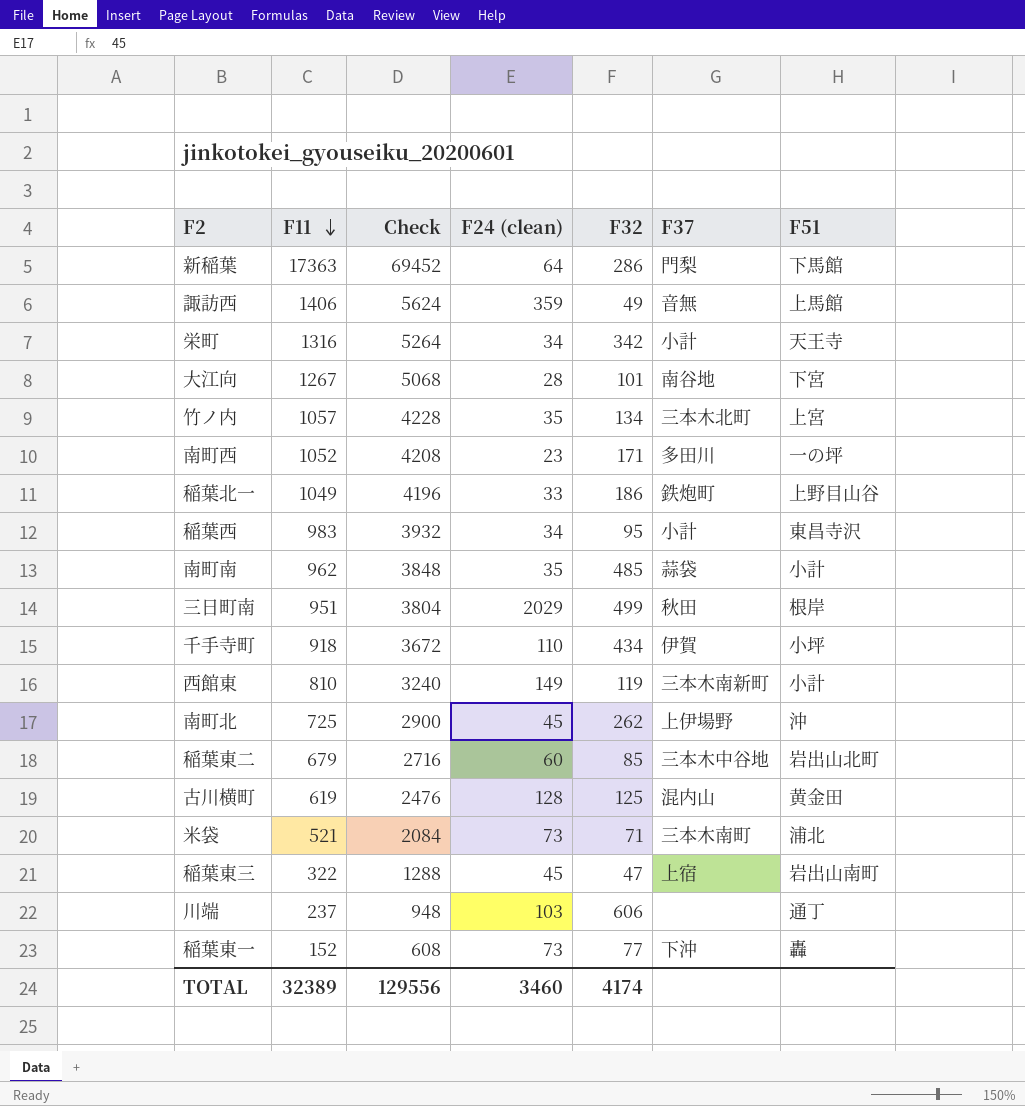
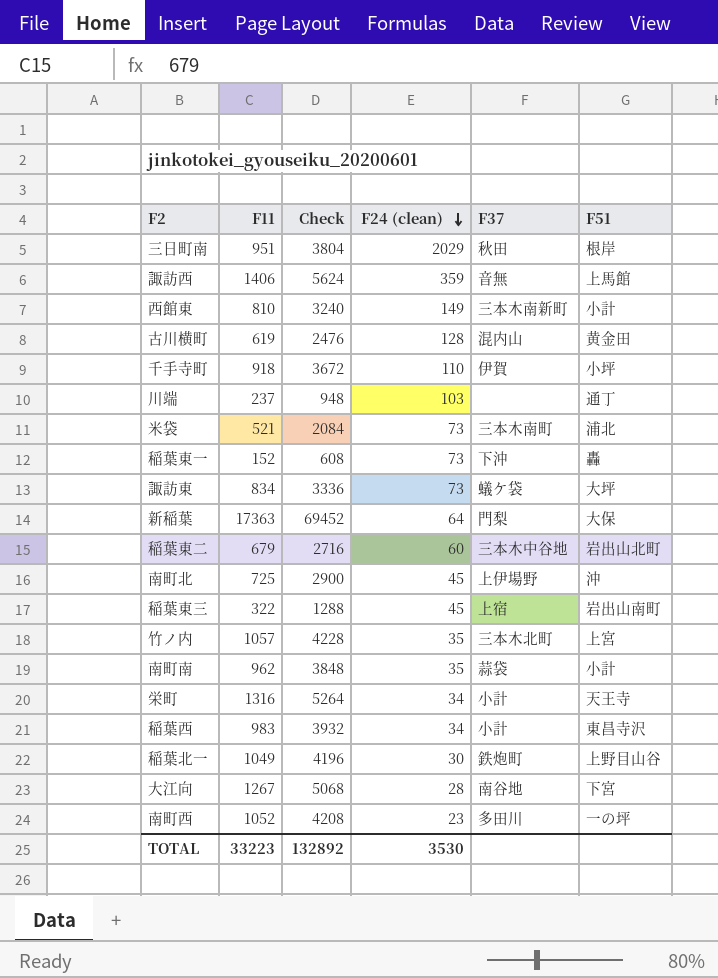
row order: F11 descending -> F24 (clean) descending
column F32 | position: 5 -> none
row 諏訪東: none -> 834 | 3336 | 73 | 蟻ケ袋 | 大坪
新稲葉 | F51: 下馬館 -> 大保
稲葉北一 | F24 (clean): 33 -> 30
TOTAL | F11: 32389 -> 33223
TOTAL | Check: 129556 -> 132892
TOTAL | F24 (clean): 3460 -> 3530

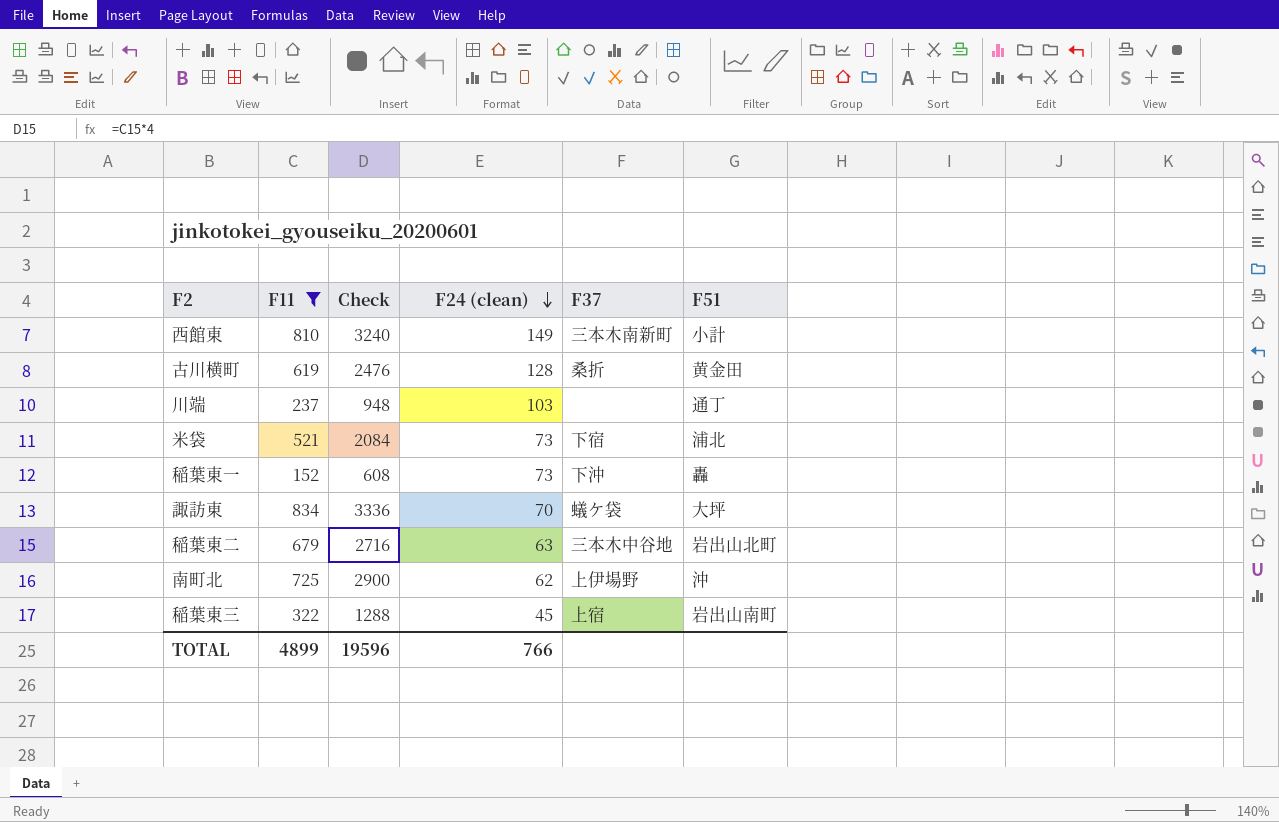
filter: none -> F11 <= 834
古川横町 | F37: 混内山 -> 桑折
米袋 | F37: 三本木南町 -> 下宿
諏訪東 | F24 (clean): 73 -> 70
稲葉東二 | F24 (clean): 60 -> 63
南町北 | F24 (clean): 45 -> 62
TOTAL | F11: 33223 -> 4899
TOTAL | Check: 132892 -> 19596
TOTAL | F24 (clean): 3530 -> 766

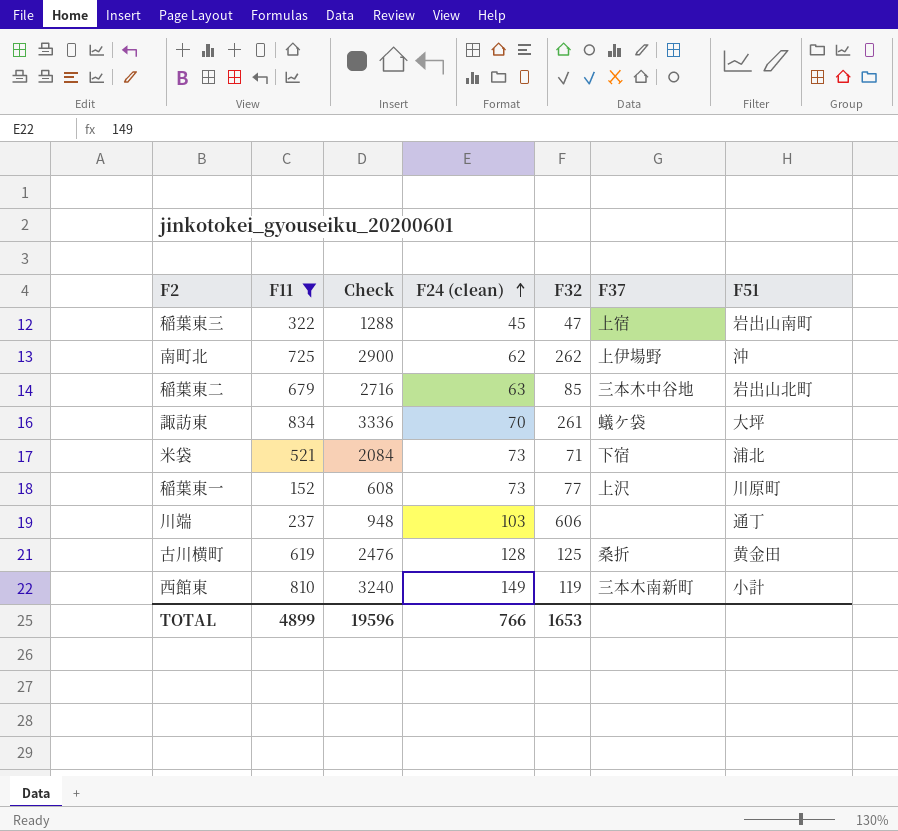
row order: F24 (clean) descending -> F24 (clean) ascending
column F32 | position: none -> 5
稲葉東一 | F37: 下沖 -> 上沢
稲葉東一 | F51: 轟 -> 川原町

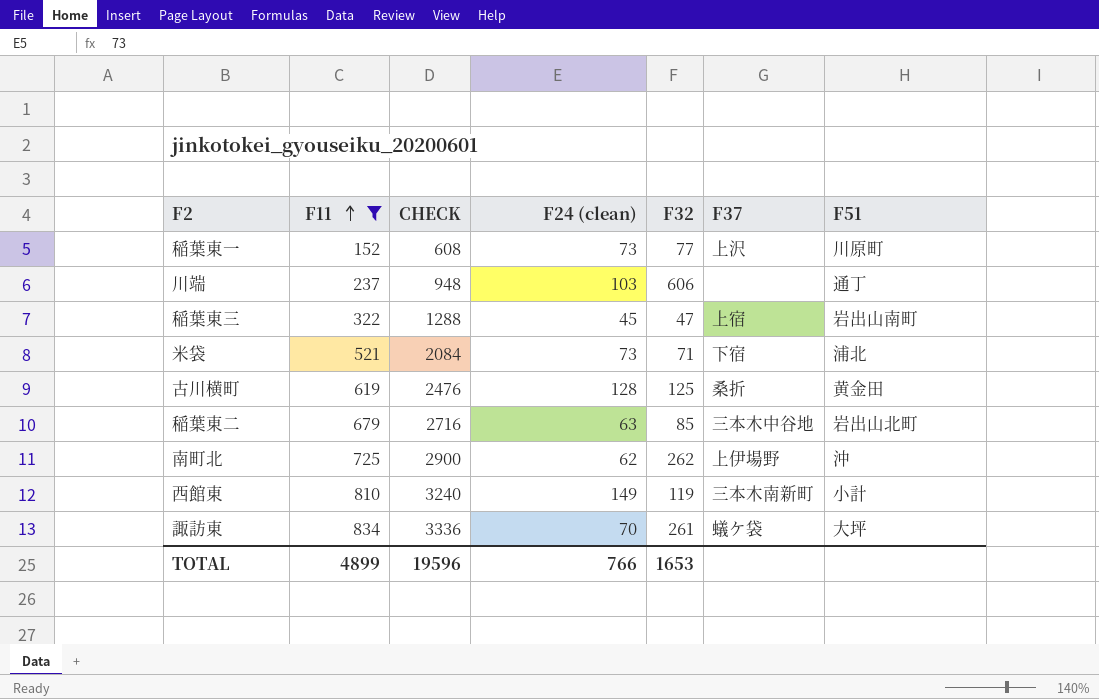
row order: F24 (clean) ascending -> F11 ascending
column name: Check -> CHECK

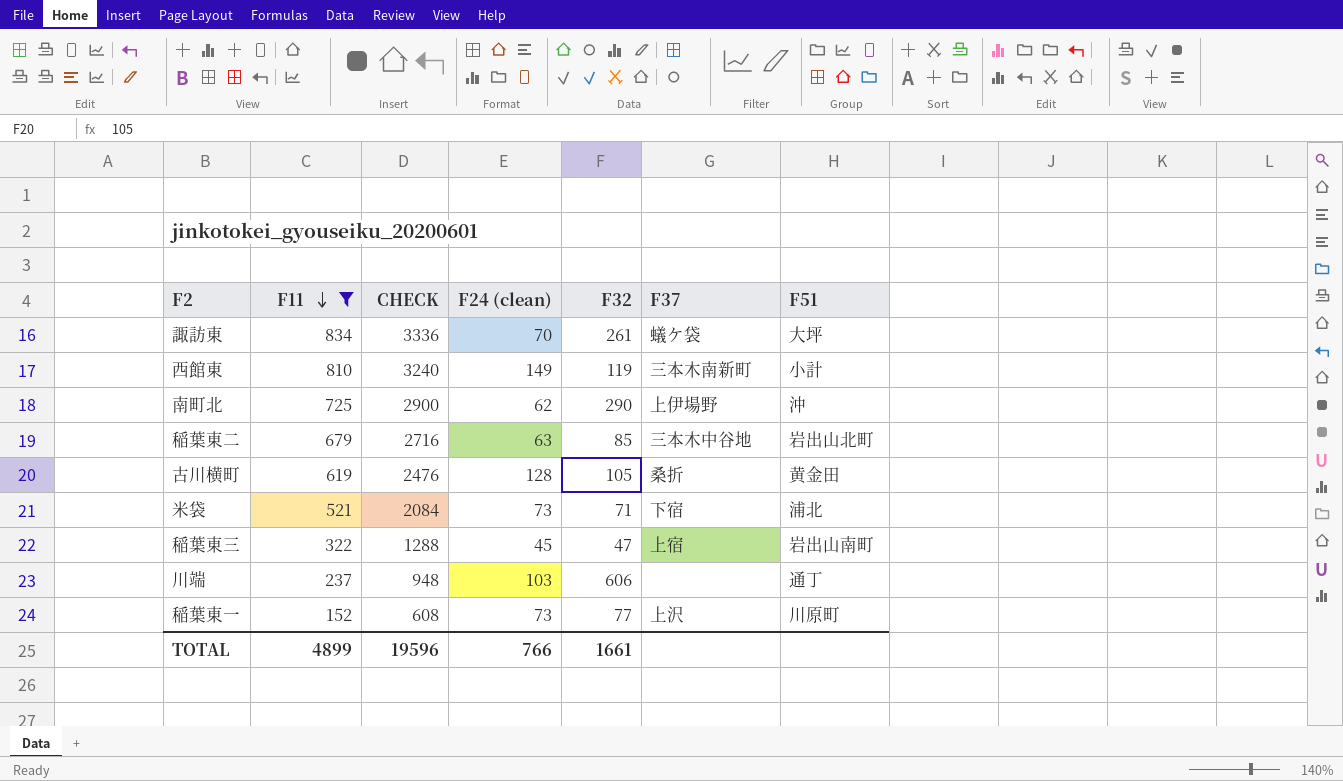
row order: F11 ascending -> F11 descending
南町北 | F32: 262 -> 290
古川横町 | F32: 125 -> 105
TOTAL | F32: 1653 -> 1661

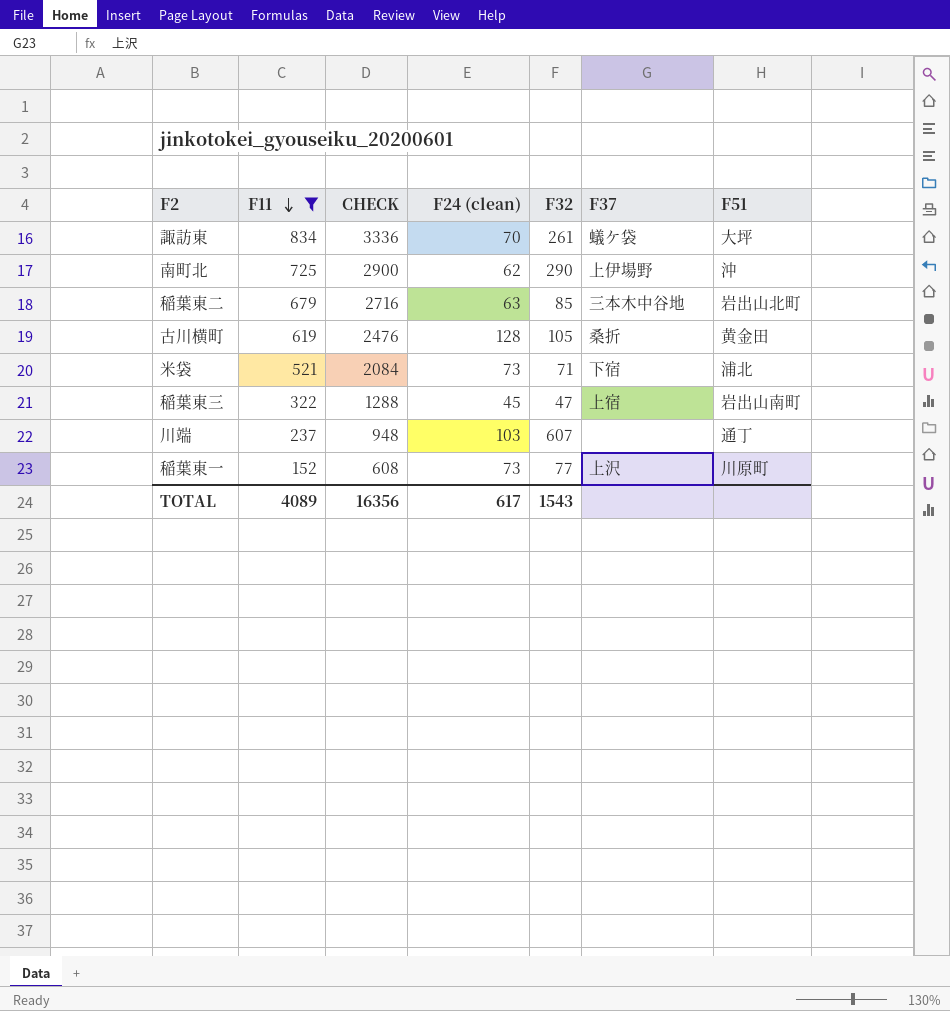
row 西館東: 810 | 3240 | 149 | 119 | 三本木南新町 | 小計 -> none
川端 | F32: 606 -> 607
TOTAL | F11: 4899 -> 4089
TOTAL | CHECK: 19596 -> 16356
TOTAL | F24 (clean): 766 -> 617
TOTAL | F32: 1661 -> 1543

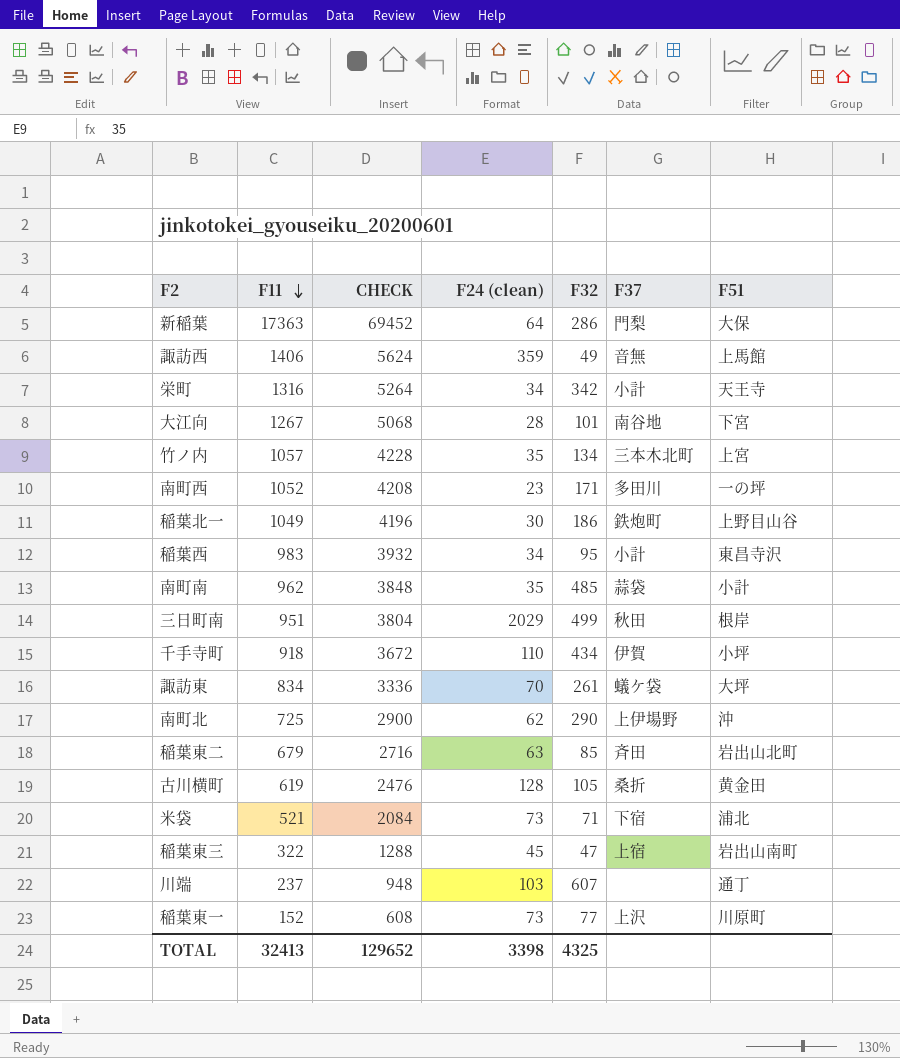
filter: F11 <= 834 -> none
稲葉東二 | F37: 三本木中谷地 -> 斉田
TOTAL | F11: 4089 -> 32413
TOTAL | CHECK: 16356 -> 129652
TOTAL | F24 (clean): 617 -> 3398
TOTAL | F32: 1543 -> 4325

